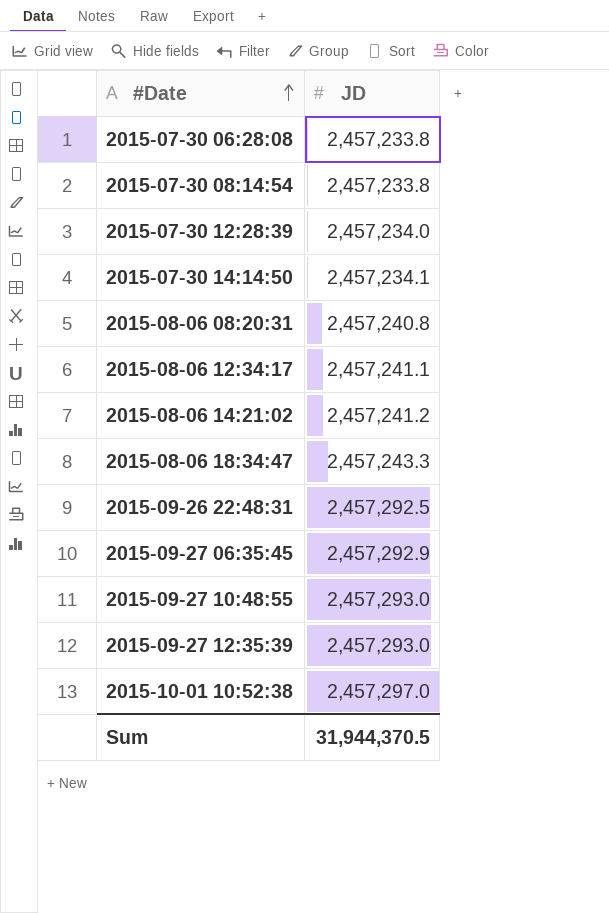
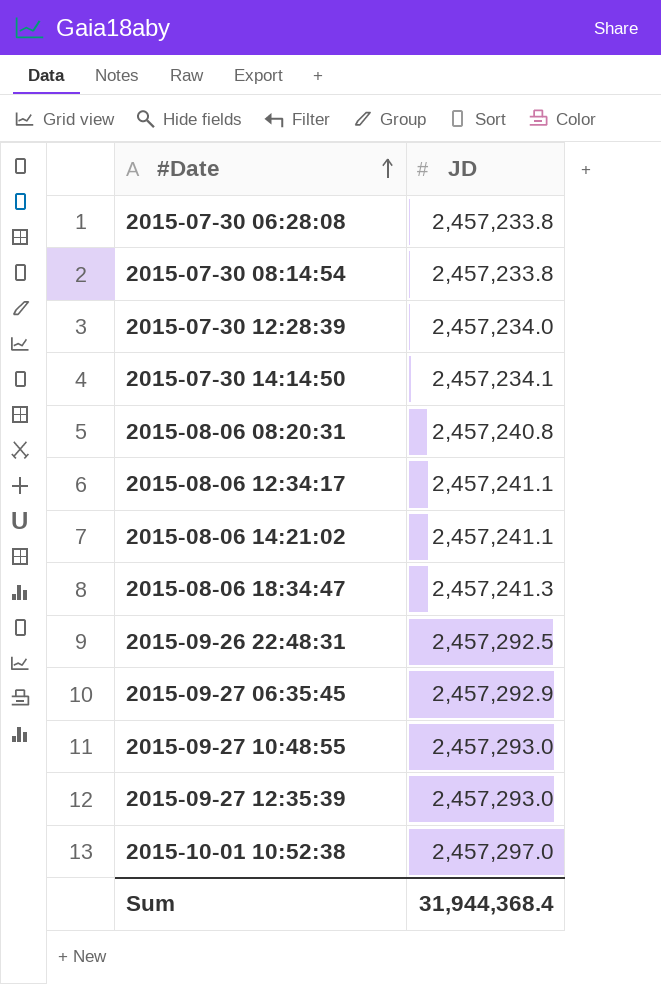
2015-08-06 14:21:02 | JD: 2,457,241.2 -> 2,457,241.1
2015-08-06 18:34:47 | JD: 2,457,243.3 -> 2,457,241.3
Sum | JD: 31,944,370.5 -> 31,944,368.4

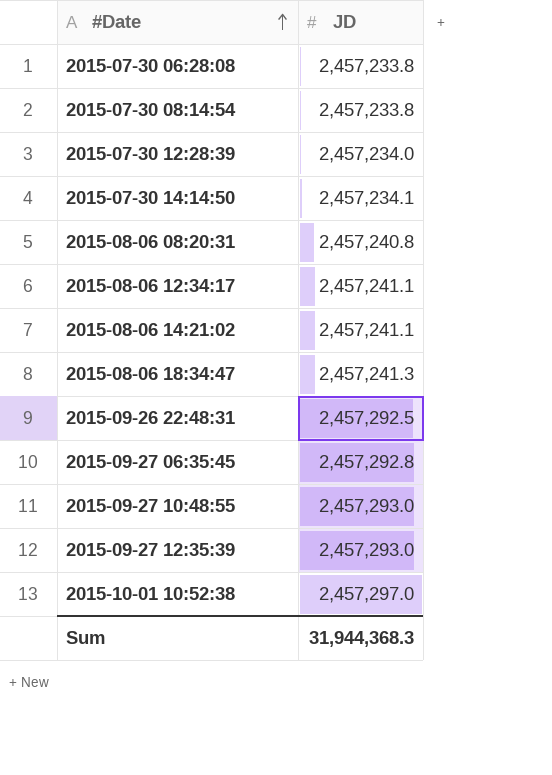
2015-09-27 06:35:45 | JD: 2,457,292.9 -> 2,457,292.8
Sum | JD: 31,944,368.4 -> 31,944,368.3

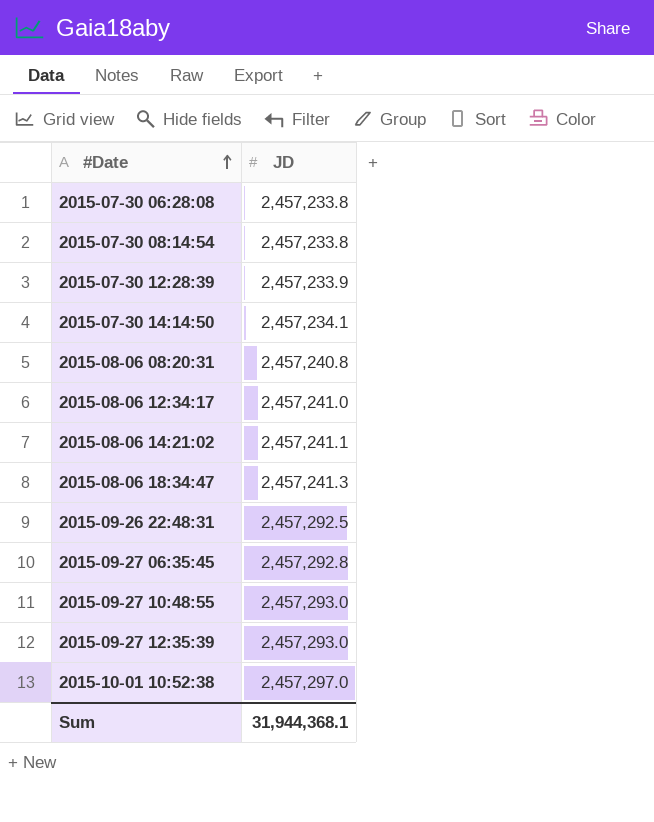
2015-07-30 12:28:39 | JD: 2,457,234.0 -> 2,457,233.9
2015-08-06 12:34:17 | JD: 2,457,241.1 -> 2,457,241.0
Sum | JD: 31,944,368.3 -> 31,944,368.1

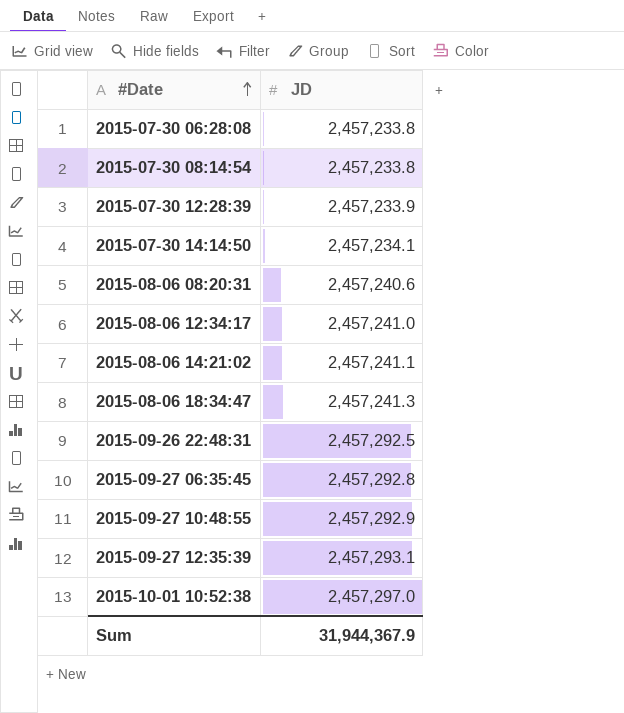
2015-08-06 08:20:31 | JD: 2,457,240.8 -> 2,457,240.6
2015-09-27 10:48:55 | JD: 2,457,293.0 -> 2,457,292.9
2015-09-27 12:35:39 | JD: 2,457,293.0 -> 2,457,293.1
Sum | JD: 31,944,368.1 -> 31,944,367.9

